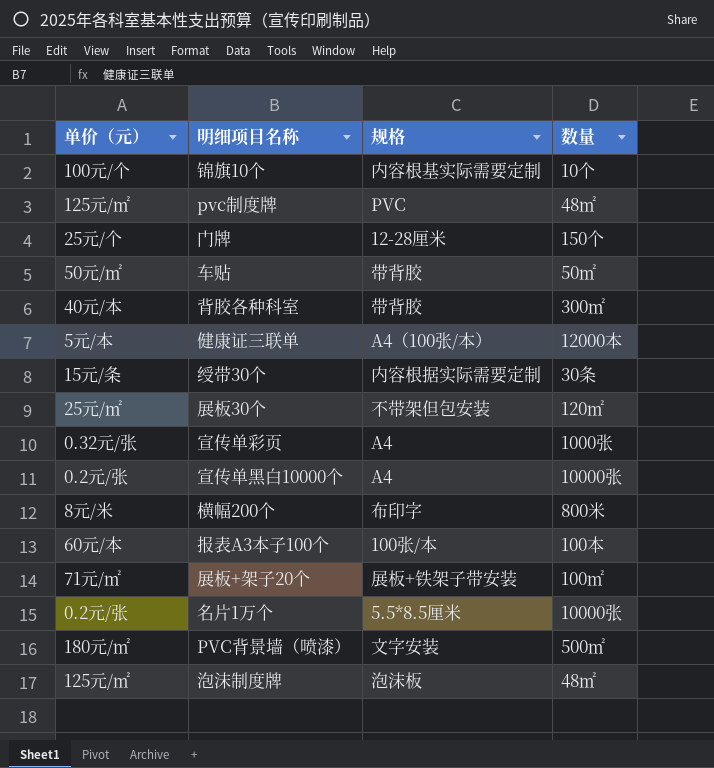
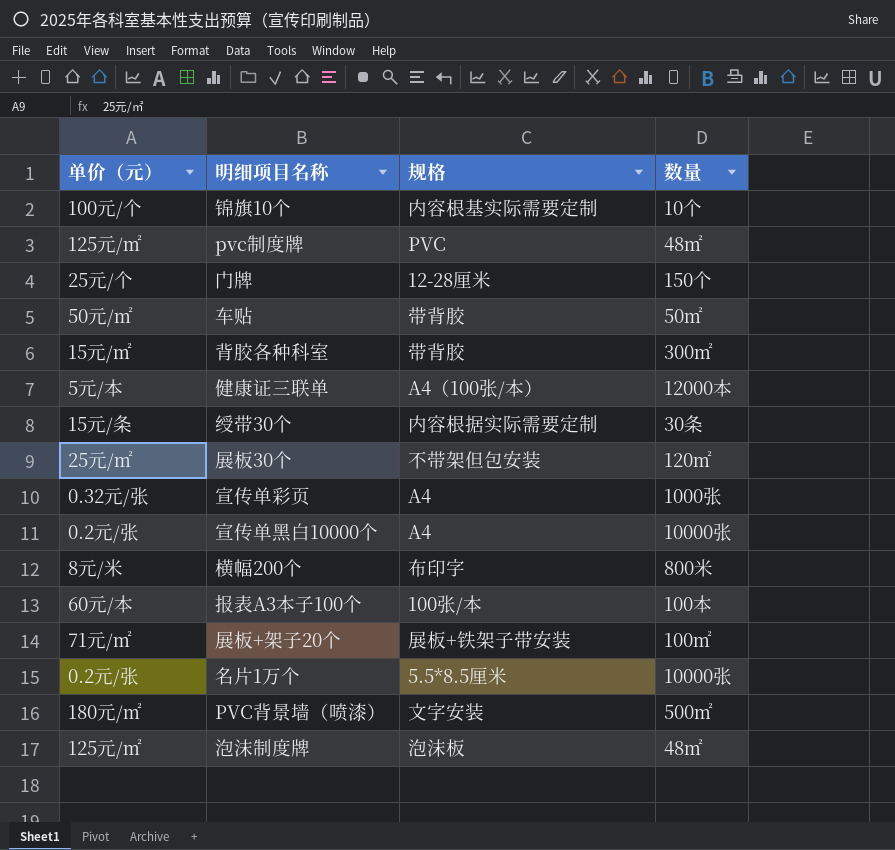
背胶各种科室 | 单价（元）: 40元/本 -> 15元/㎡

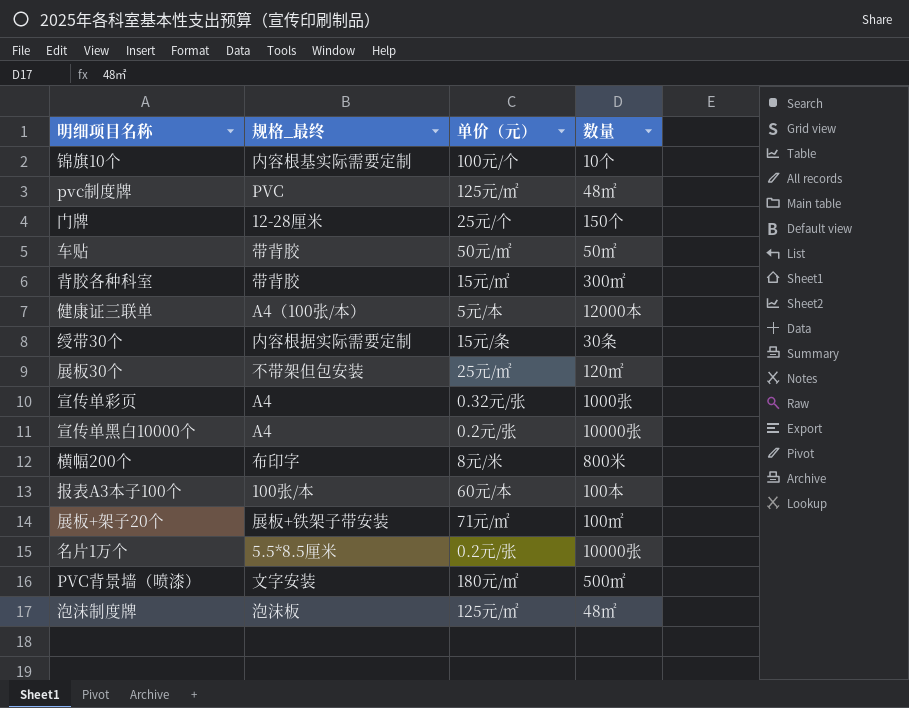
column name: 规格 -> 规格_最终
column 单价（元） | position: 1 -> 3

